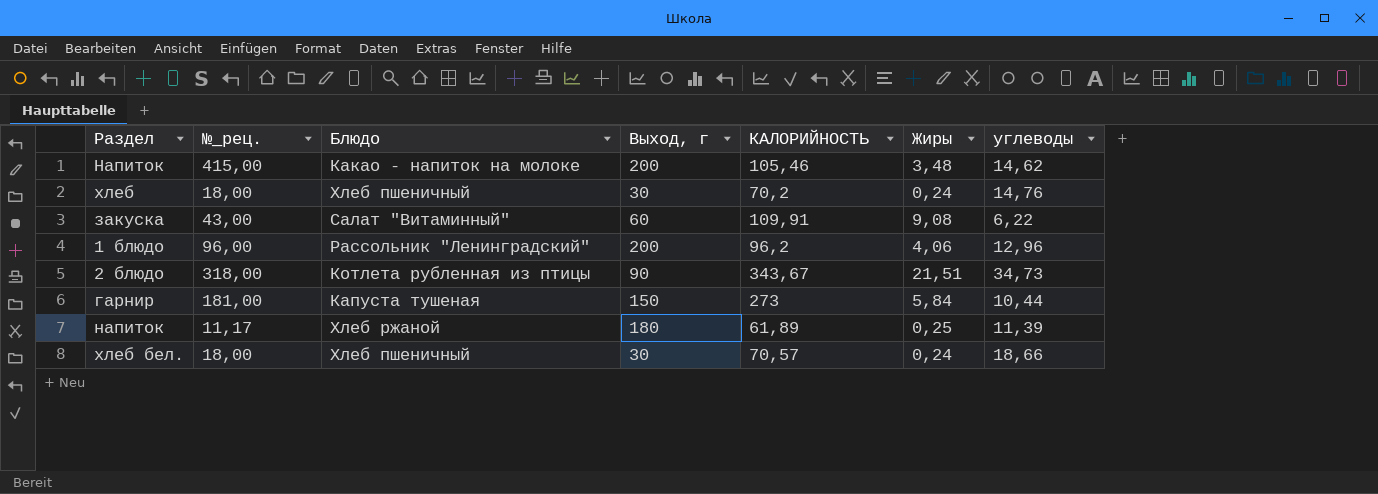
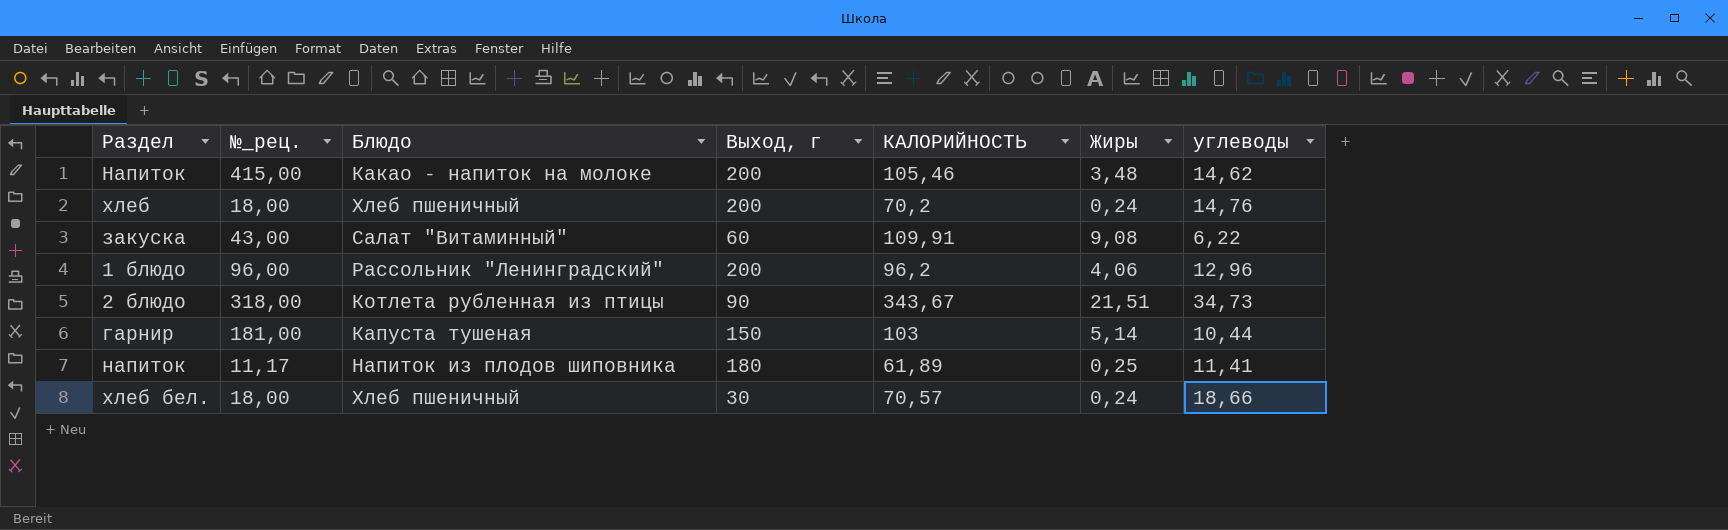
хлеб | Выход, г: 30 -> 200
гарнир | КАЛОРИЙНОСТЬ: 273 -> 103
гарнир | Жиры: 5,84 -> 5,14
напиток | Блюдо: Хлеб ржаной -> Напиток из плодов шиповника
напиток | углеводы: 11,39 -> 11,41

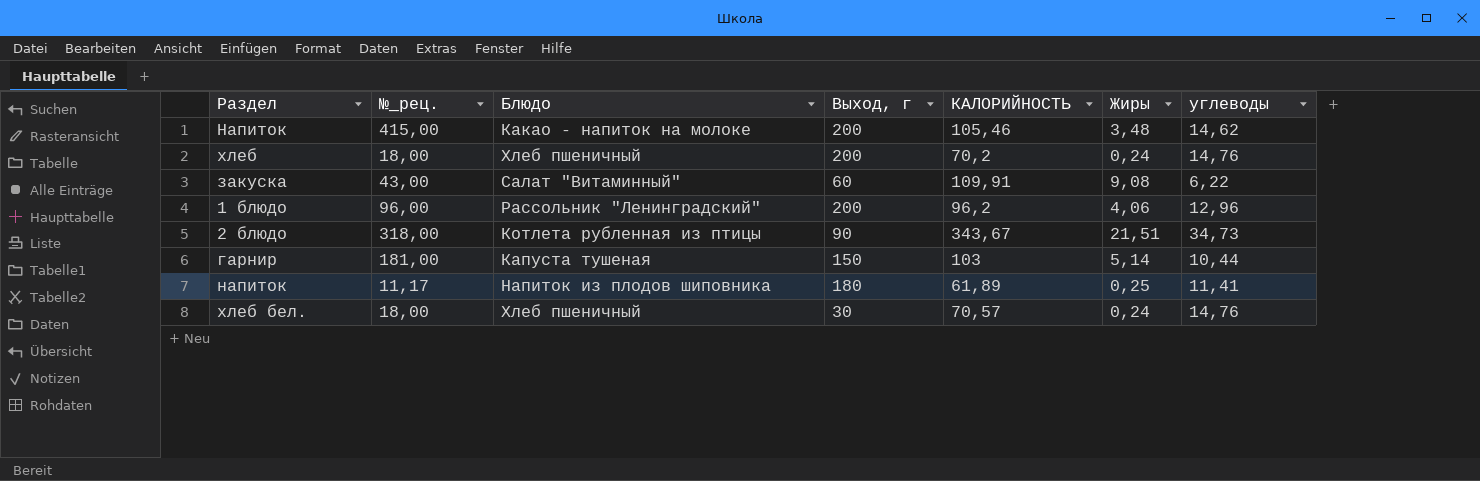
хлеб бел. | углеводы: 18,66 -> 14,76

